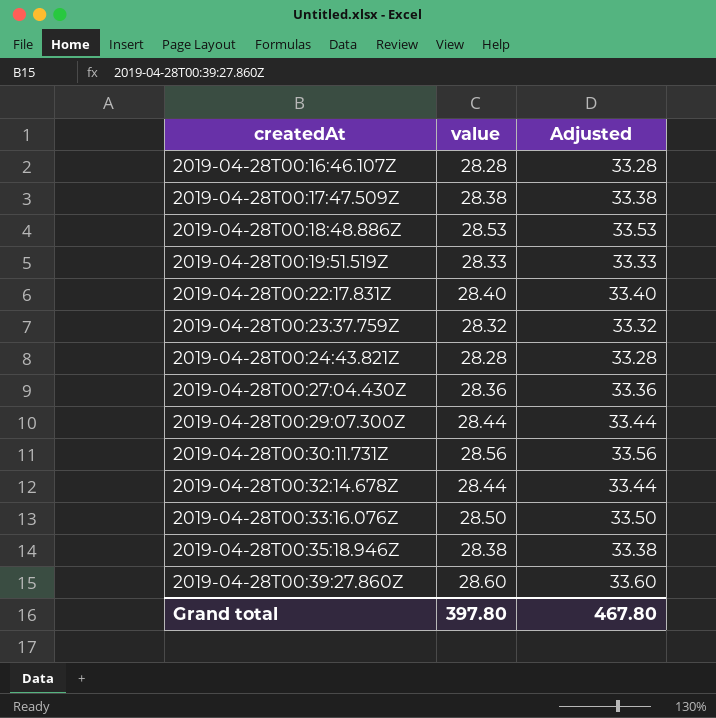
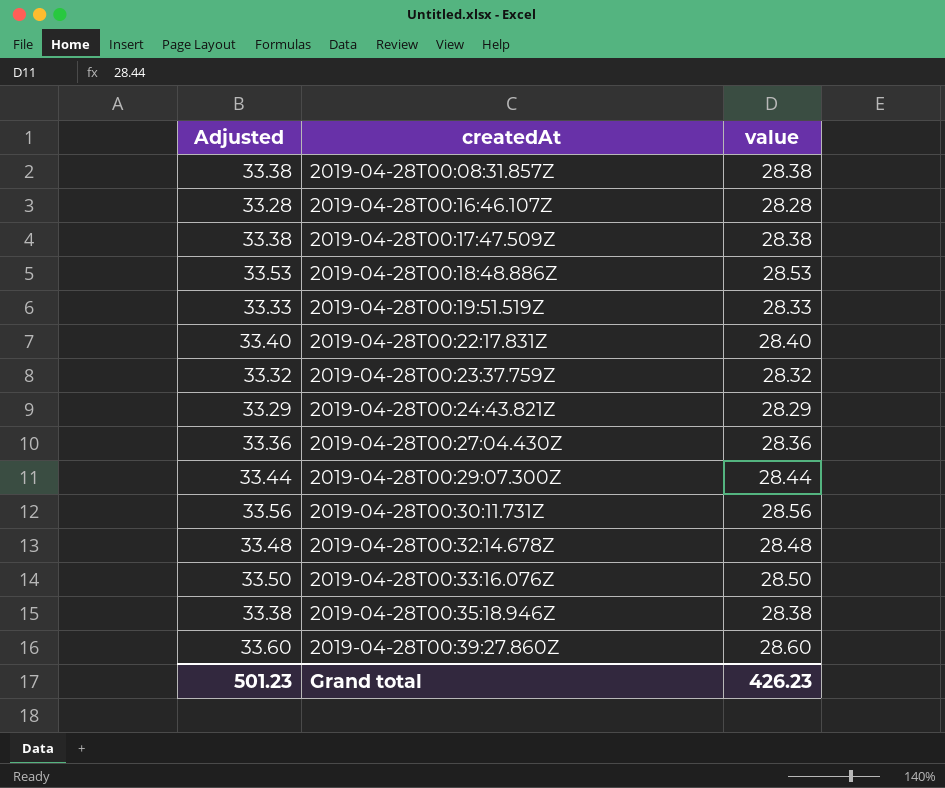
column Adjusted | position: 3 -> 1
row 2019-04-28T00:08:31.857Z: none -> 33.38 | 28.38
2019-04-28T00:24:43.821Z | Adjusted: 33.28 -> 33.29
2019-04-28T00:24:43.821Z | value: 28.28 -> 28.29
2019-04-28T00:32:14.678Z | Adjusted: 33.44 -> 33.48
2019-04-28T00:32:14.678Z | value: 28.44 -> 28.48
Grand total | Adjusted: 467.80 -> 501.23
Grand total | value: 397.80 -> 426.23

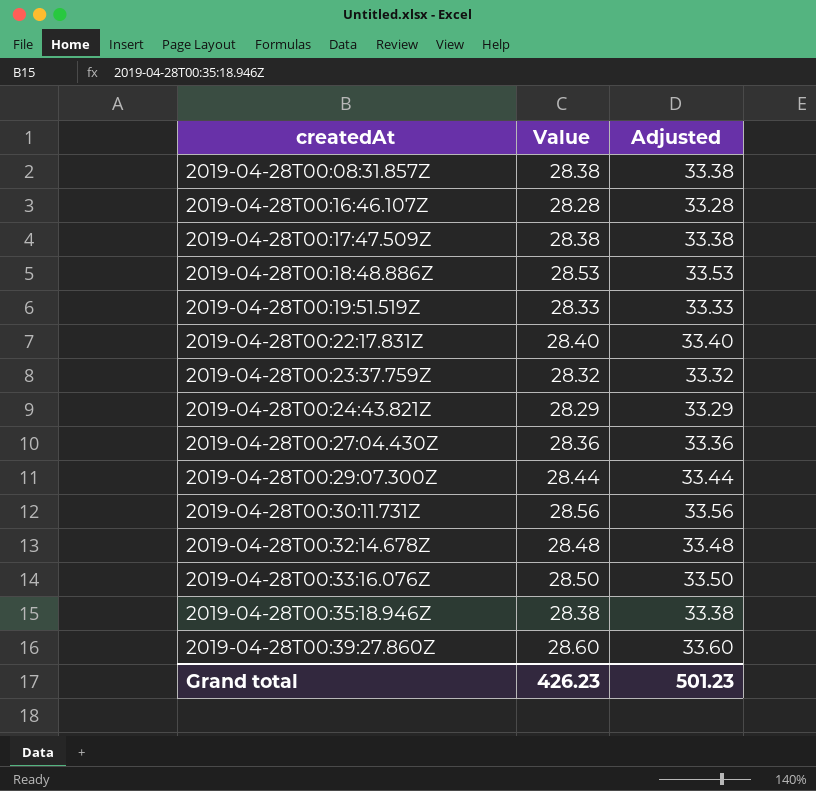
column name: value -> Value
column Adjusted | position: 1 -> 3

